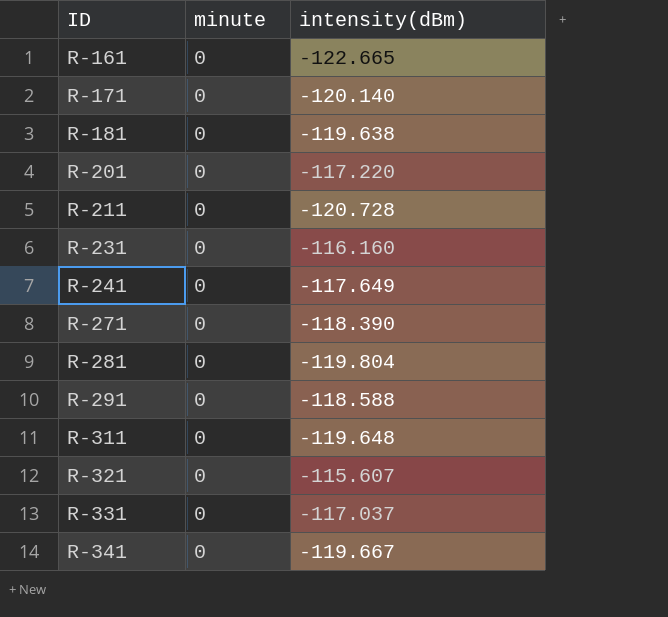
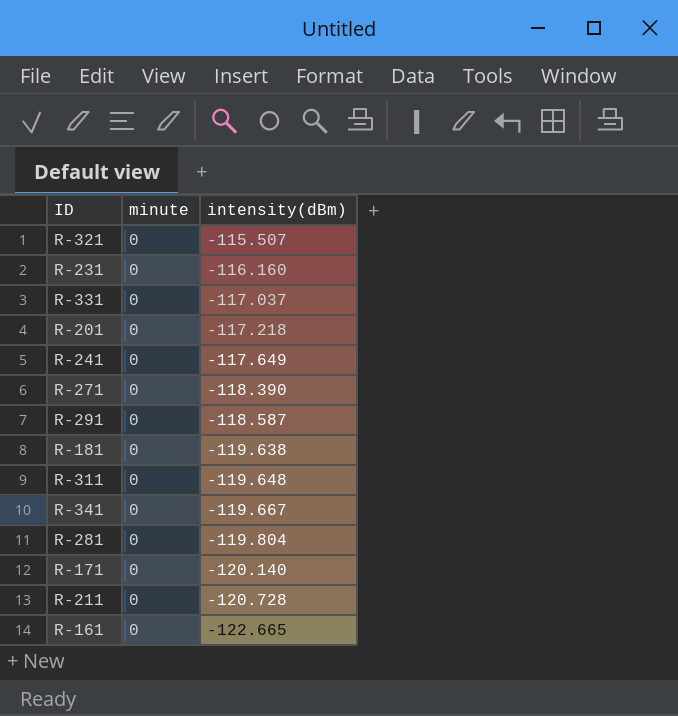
row order: ID ascending -> intensity(dBm) descending
R-321 | intensity(dBm): -115.607 -> -115.507
R-201 | intensity(dBm): -117.220 -> -117.218
R-291 | intensity(dBm): -118.588 -> -118.587

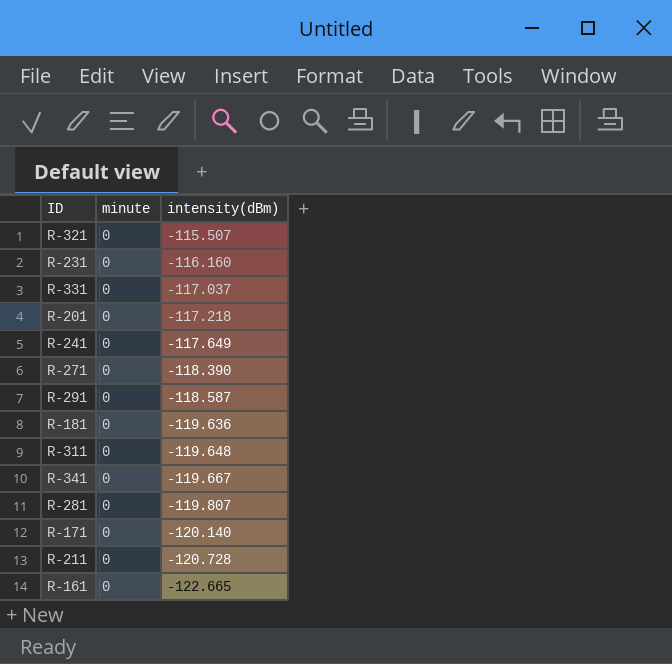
R-181 | intensity(dBm): -119.638 -> -119.636
R-281 | intensity(dBm): -119.804 -> -119.807

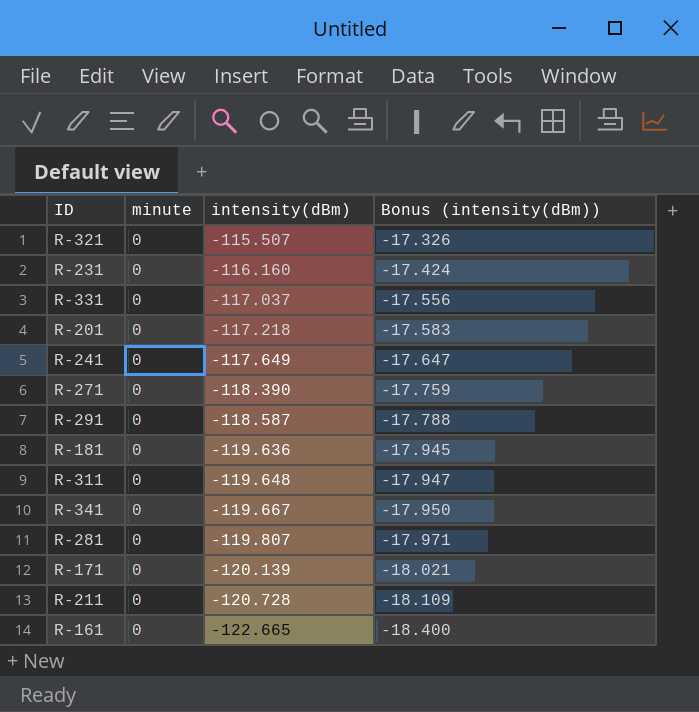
column Bonus (intensity(dBm)) | formula: none -> [intensity(dBm)] * 0.15
R-171 | intensity(dBm): -120.140 -> -120.139

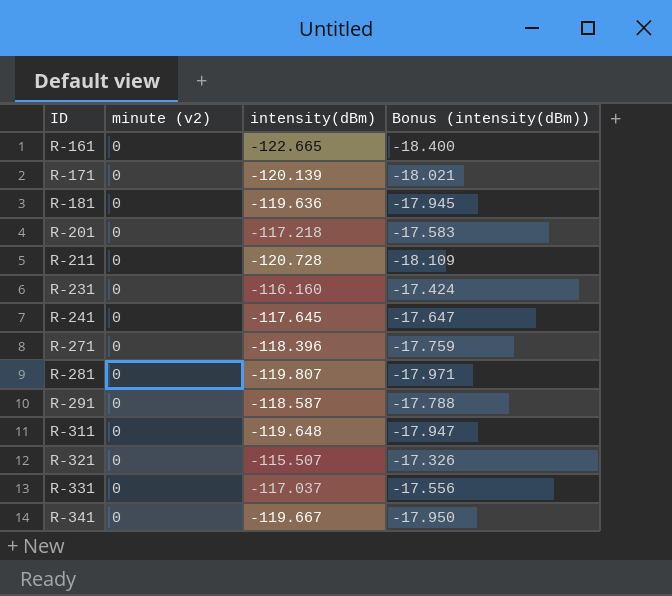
row order: intensity(dBm) descending -> ID ascending
column name: minute -> minute (v2)
R-241 | intensity(dBm): -117.649 -> -117.645
R-271 | intensity(dBm): -118.390 -> -118.396

